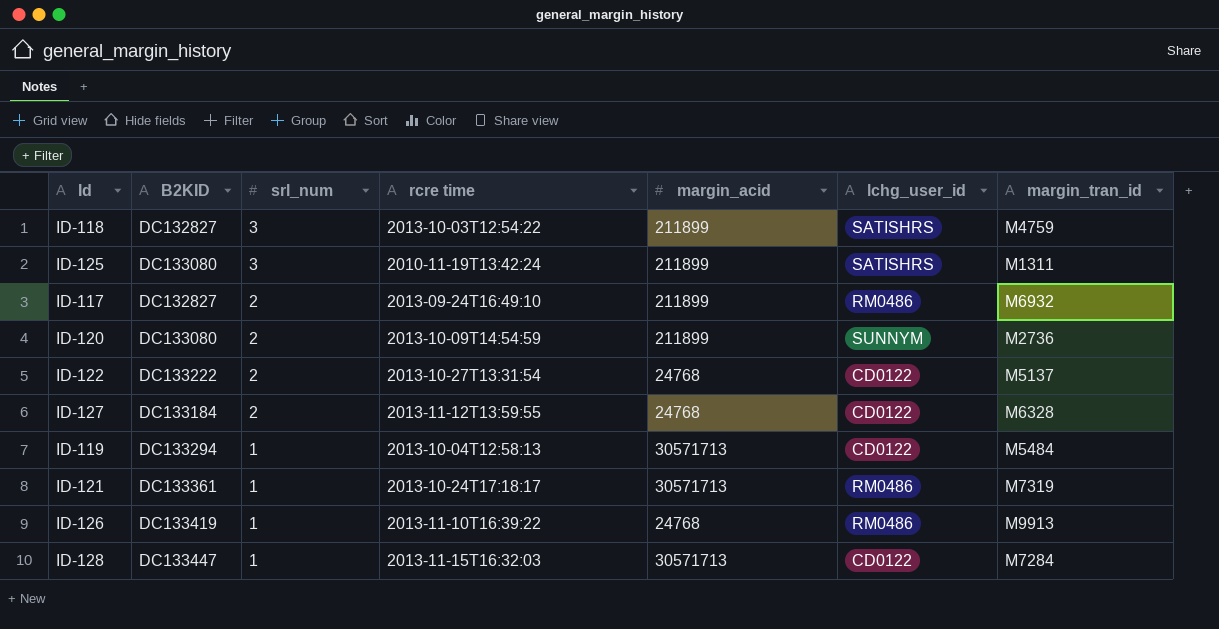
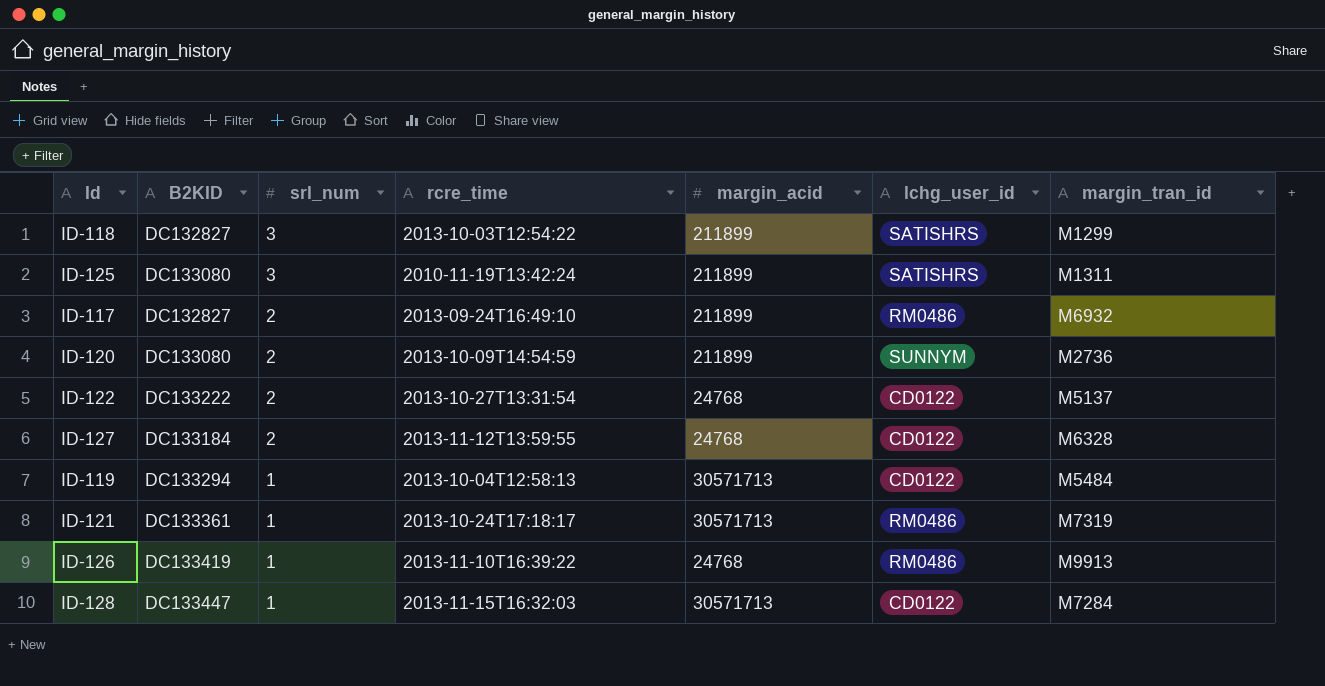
column name: rcre time -> rcre_time
ID-118 | margin_tran_id: M4759 -> M1299

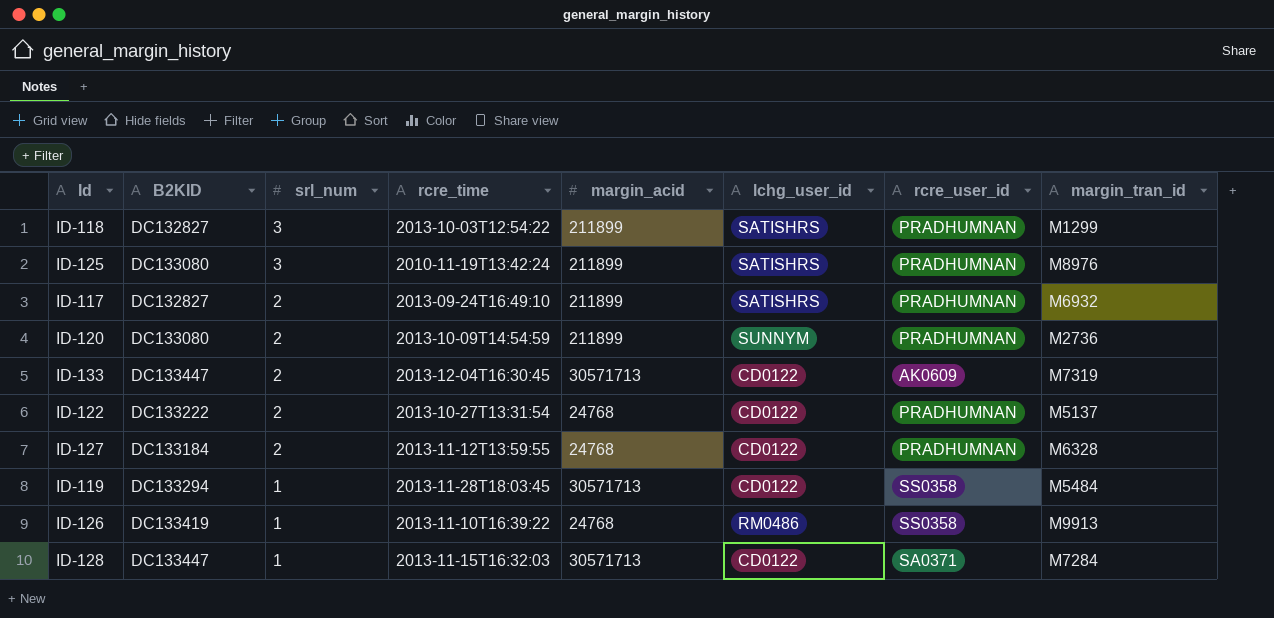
column rcre_user_id | position: none -> 7
row ID-121: DC133361 | 1 | 2013-10-24T17:18:17 | 30571713 | RM0486 | M7319 -> none
ID-125 | margin_tran_id: M1311 -> M8976
ID-117 | lchg_user_id: RM0486 -> SATISHRS
row ID-133: none -> DC133447 | 2 | 2013-12-04T16:30:45 | 30571713 | CD0122 | AK0609 | M7319
ID-119 | rcre_time: 2013-10-04T12:58:13 -> 2013-11-28T18:03:45

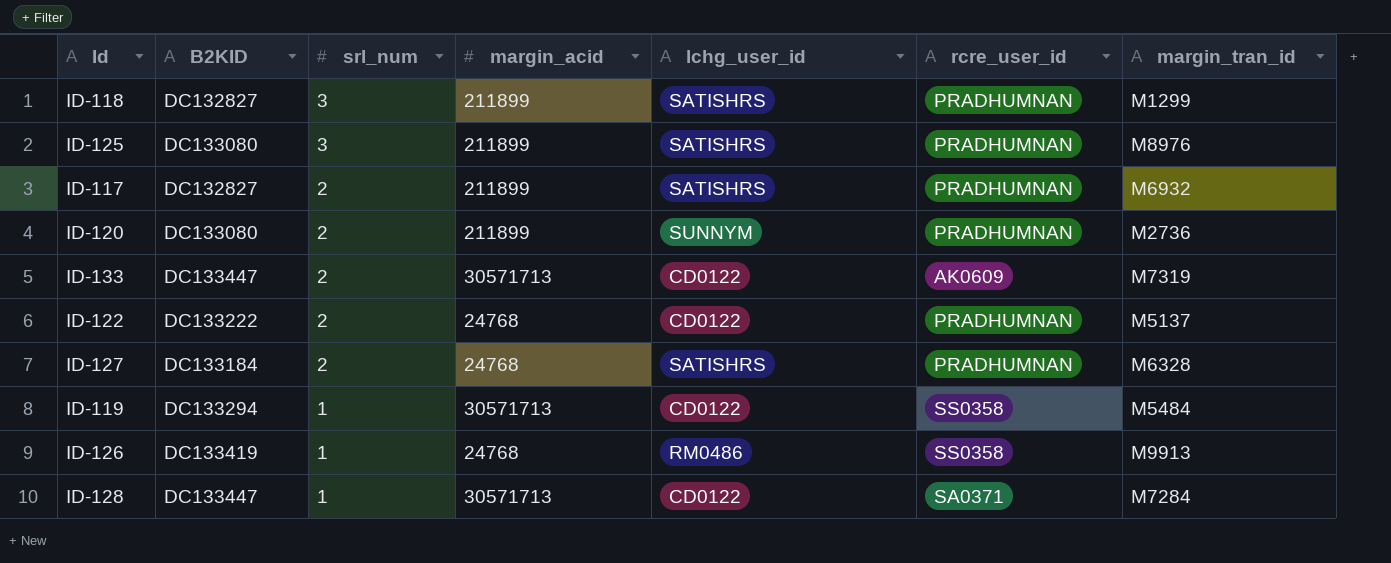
column rcre_time | position: 4 -> none
ID-127 | lchg_user_id: CD0122 -> SATISHRS

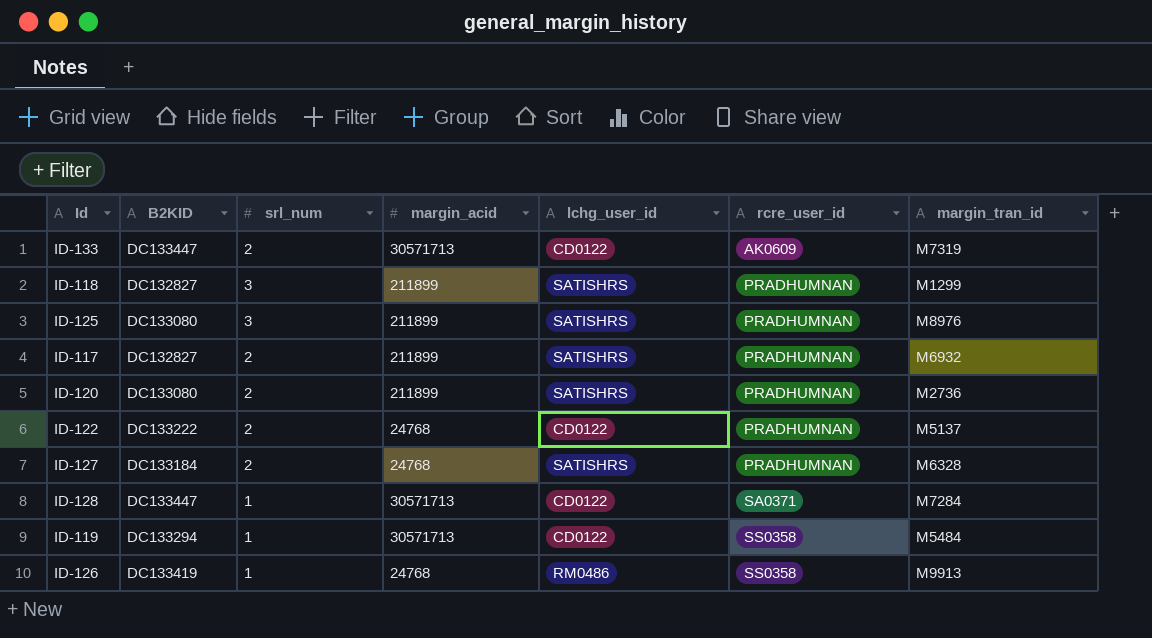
row order: srl_num descending -> rcre_user_id ascending
ID-120 | lchg_user_id: SUNNYM -> SATISHRS

